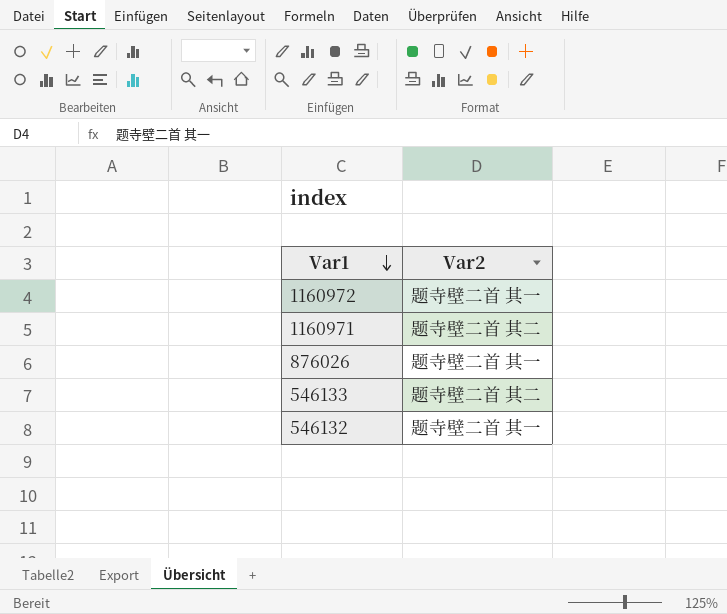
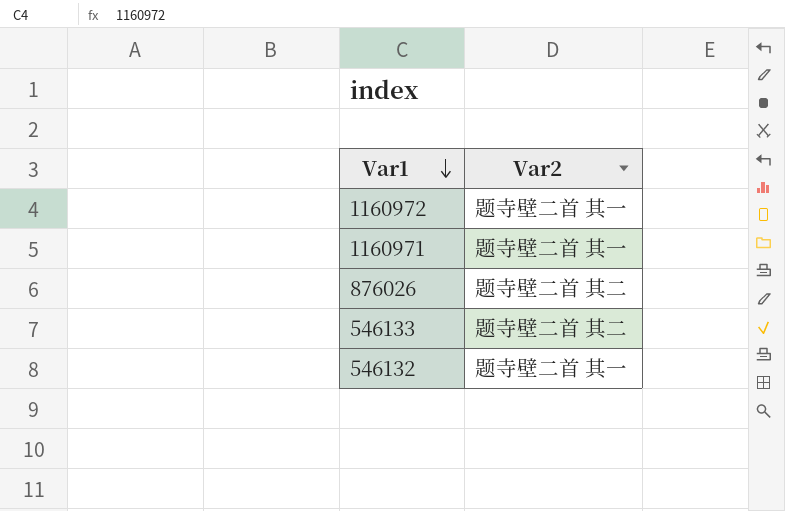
1160971 | Var2: 题寺壁二首 其二 -> 题寺壁二首 其一
876026 | Var2: 题寺壁二首 其一 -> 题寺壁二首 其二

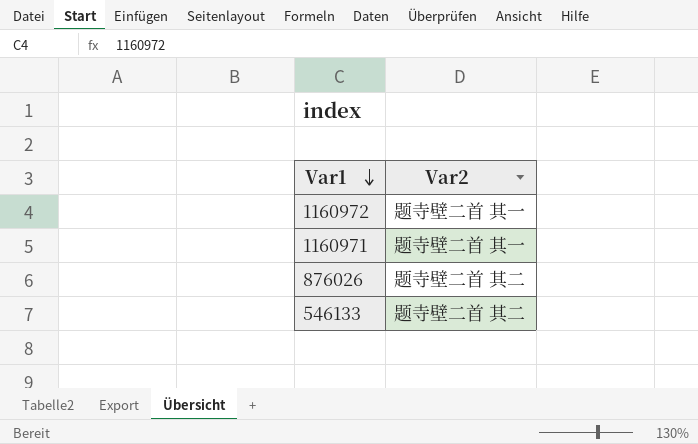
row 546132: 题寺壁二首 其一 -> none

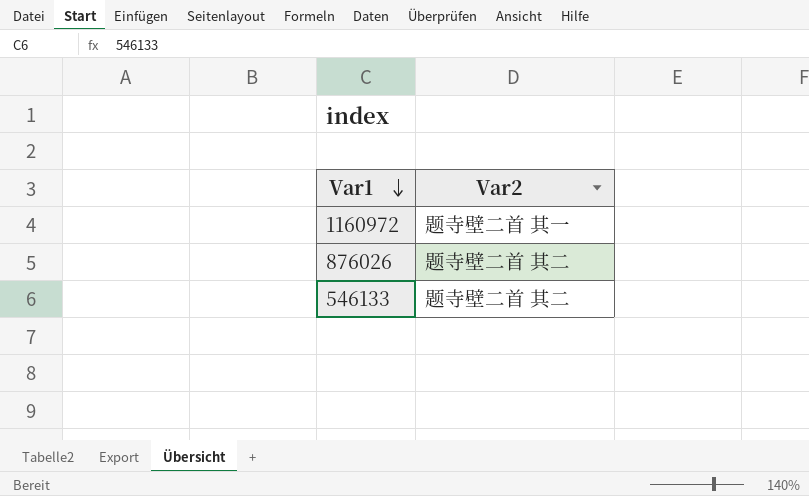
row 1160971: 题寺壁二首 其一 -> none

